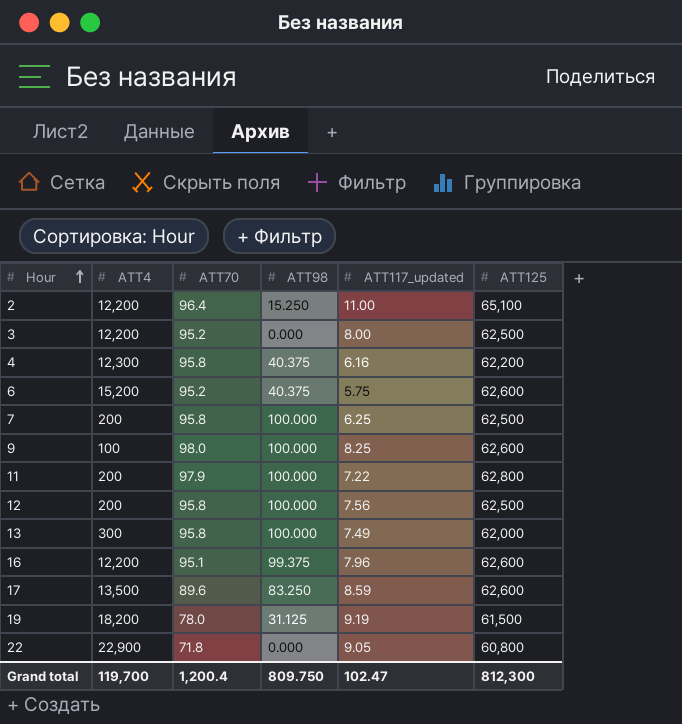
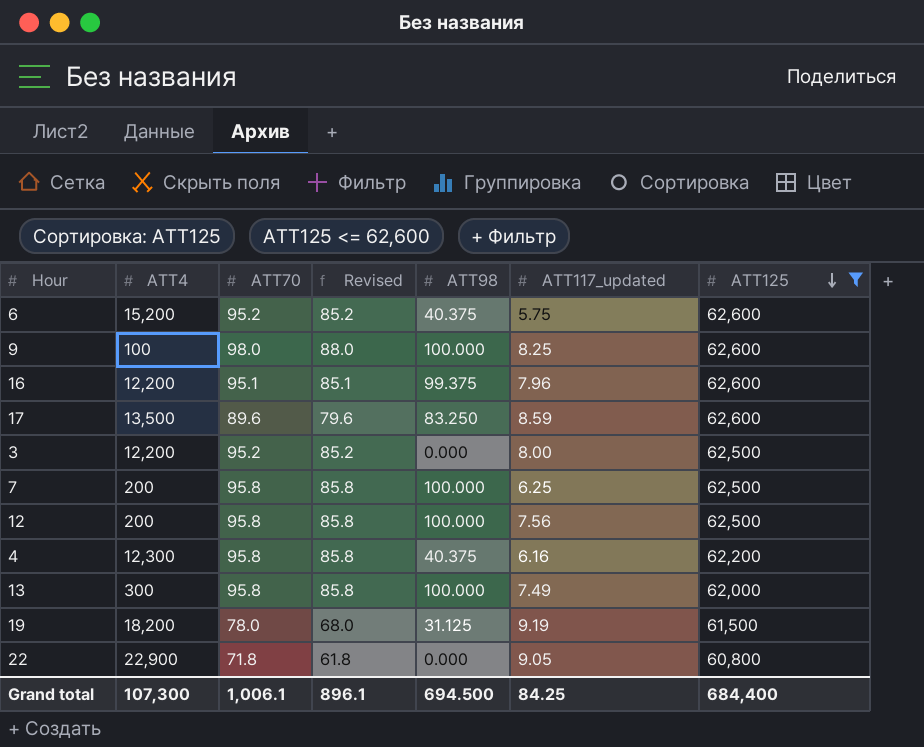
filter: none -> ATT125 <= 62,600
row order: Hour ascending -> ATT125 descending
column Revised | formula: none -> [ATT70] - 10
Grand total | ATT4: 119,700 -> 107,300
Grand total | ATT70: 1,200.4 -> 1,006.1
Grand total | ATT98: 809.750 -> 694.500
Grand total | ATT117_updated: 102.47 -> 84.25
Grand total | ATT125: 812,300 -> 684,400

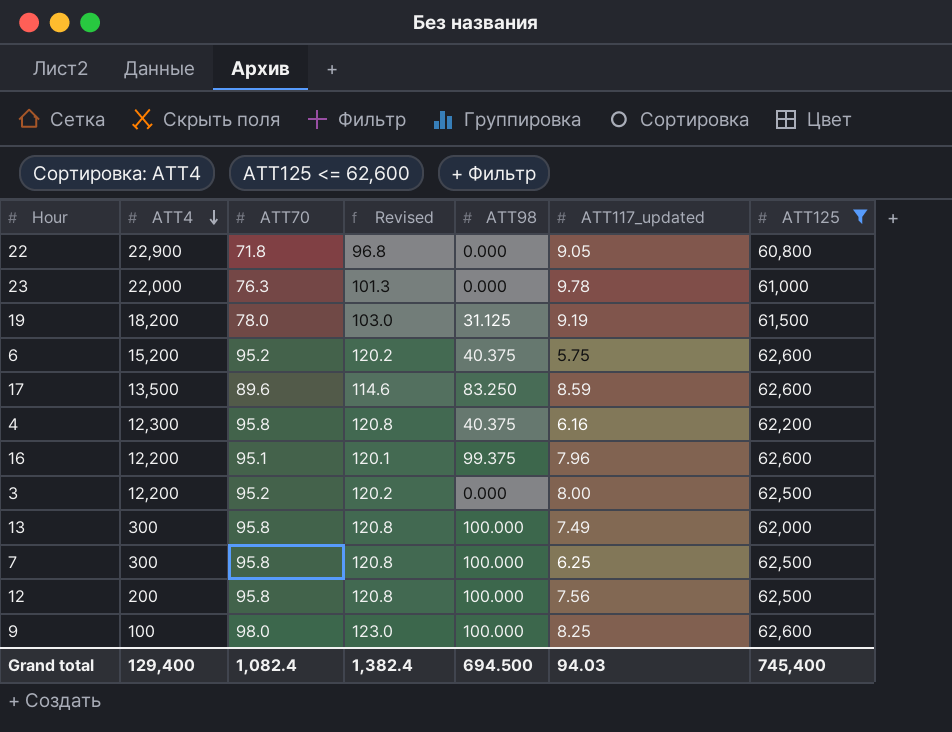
row order: ATT125 descending -> ATT4 descending
column Revised | formula: [ATT70] - 10 -> [ATT70] + 25
row 23: none -> 22,000 | 76.3 | 101.3 | 0.000 | 9.78 | 61,000
7 | ATT4: 200 -> 300
Grand total | ATT4: 107,300 -> 129,400
Grand total | ATT70: 1,006.1 -> 1,082.4
Grand total | Revised: 896.1 -> 1,382.4
Grand total | ATT117_updated: 84.25 -> 94.03
Grand total | ATT125: 684,400 -> 745,400

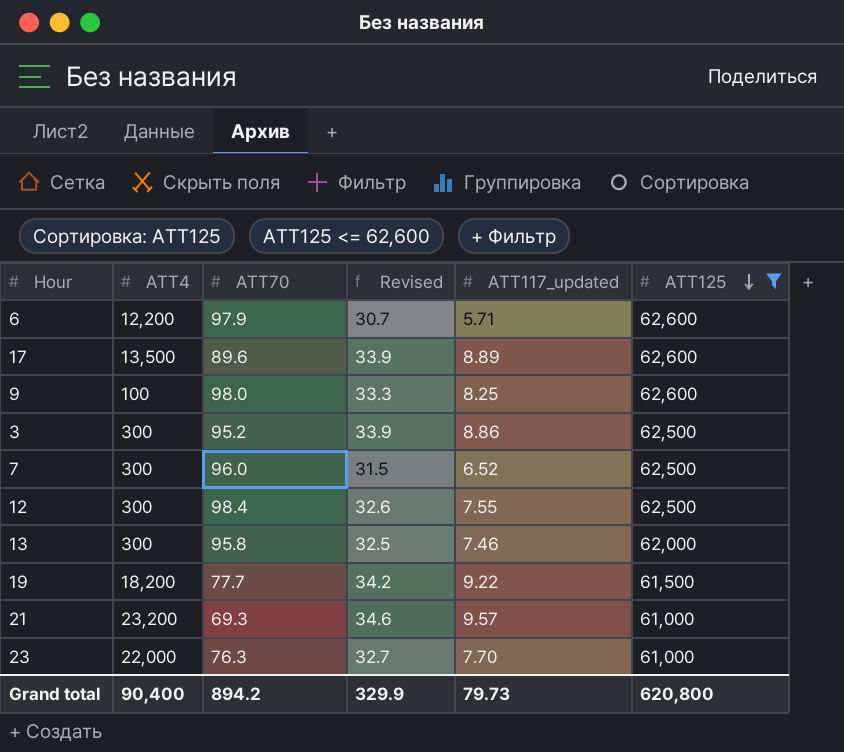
row order: ATT4 descending -> ATT125 descending
column ATT98 | position: 5 -> none
column Revised | formula: [ATT70] + 25 -> [ATT117_updated] + 25
row 22: 22,900 | 71.8 | 96.8 | 0.000 | 9.05 | 60,800 -> none
row 4: 12,300 | 95.8 | 120.8 | 40.375 | 6.16 | 62,200 -> none
row 16: 12,200 | 95.1 | 120.1 | 99.375 | 7.96 | 62,600 -> none
6 | ATT4: 15,200 -> 12,200
6 | ATT70: 95.2 -> 97.9
6 | ATT117_updated: 5.75 -> 5.71
17 | ATT117_updated: 8.59 -> 8.89
3 | ATT4: 12,200 -> 300
3 | ATT117_updated: 8.00 -> 8.86
7 | ATT70: 95.8 -> 96.0
7 | ATT117_updated: 6.25 -> 6.52
12 | ATT4: 200 -> 300
12 | ATT70: 95.8 -> 98.4
12 | ATT117_updated: 7.56 -> 7.55
13 | ATT117_updated: 7.49 -> 7.46
19 | ATT70: 78.0 -> 77.7
19 | ATT117_updated: 9.19 -> 9.22
row 21: none -> 23,200 | 69.3 | 34.6 | 9.57 | 61,000
23 | ATT117_updated: 9.78 -> 7.70
Grand total | ATT4: 129,400 -> 90,400
Grand total | ATT70: 1,082.4 -> 894.2
Grand total | Revised: 1,382.4 -> 329.9
Grand total | ATT117_updated: 94.03 -> 79.73
Grand total | ATT125: 745,400 -> 620,800

